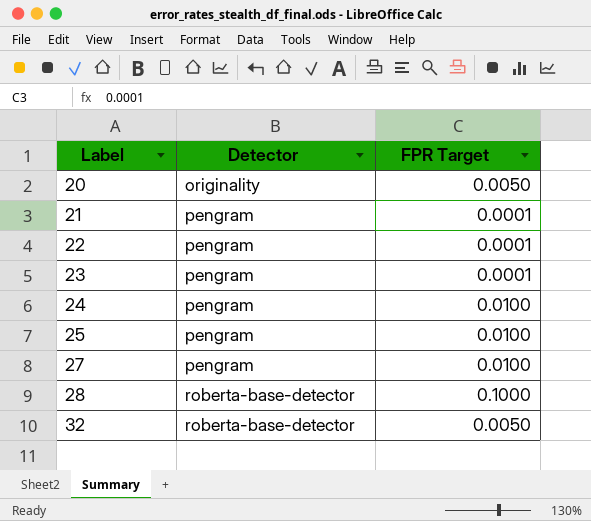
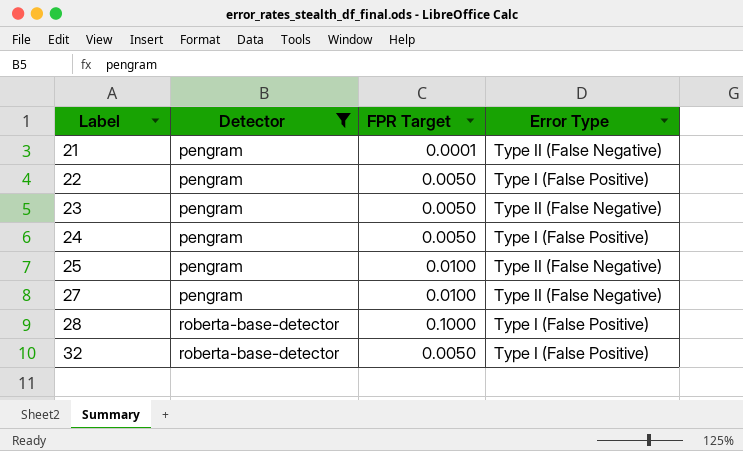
filter: none -> Detector != originality
column Error Type | position: none -> 4
22 | FPR Target: 0.0001 -> 0.0050
23 | FPR Target: 0.0001 -> 0.0050
24 | FPR Target: 0.0100 -> 0.0050

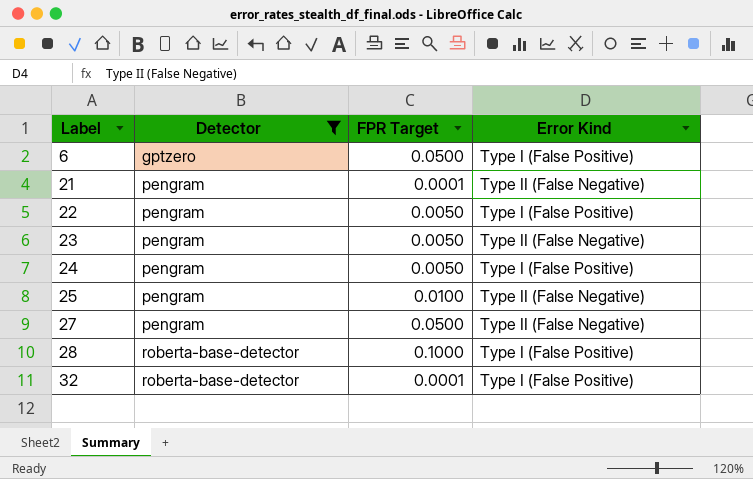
column name: Error Type -> Error Kind
row 6: none -> gptzero | 0.0500 | Type I (False Positive)
27 | FPR Target: 0.0100 -> 0.0500
32 | FPR Target: 0.0050 -> 0.0001

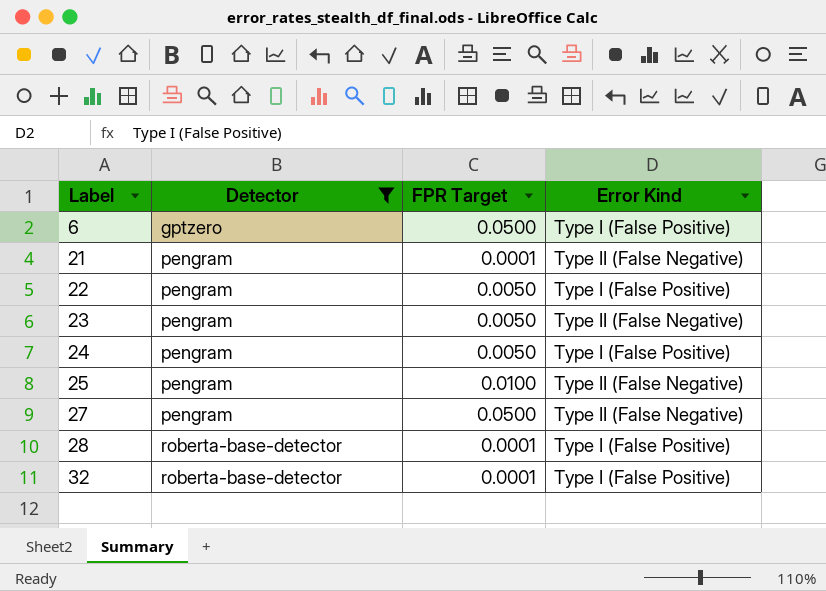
28 | FPR Target: 0.1000 -> 0.0001

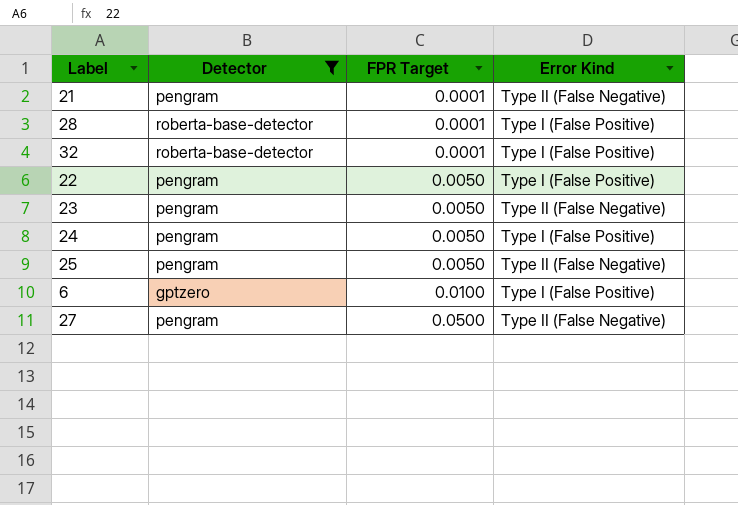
row order: Label ascending -> FPR Target ascending
25 | FPR Target: 0.0100 -> 0.0050
6 | FPR Target: 0.0500 -> 0.0100

